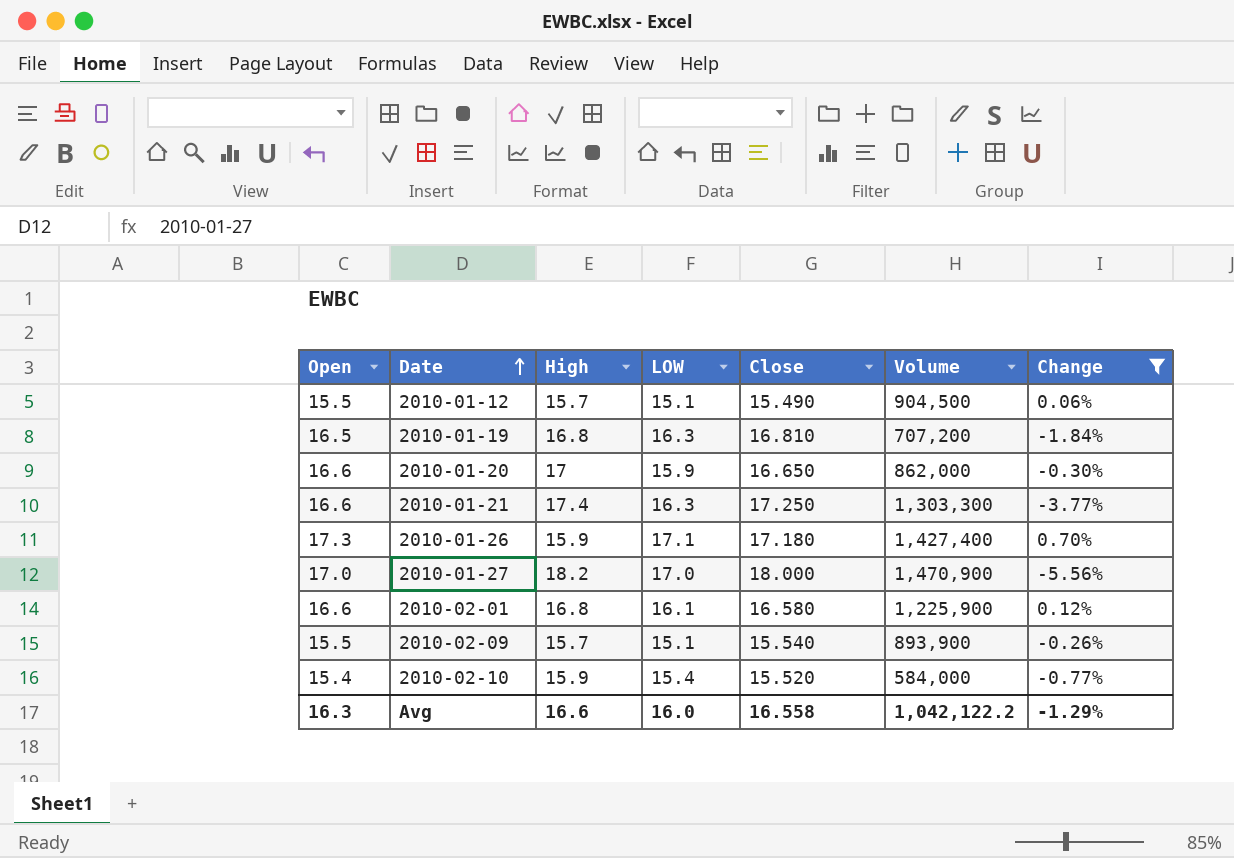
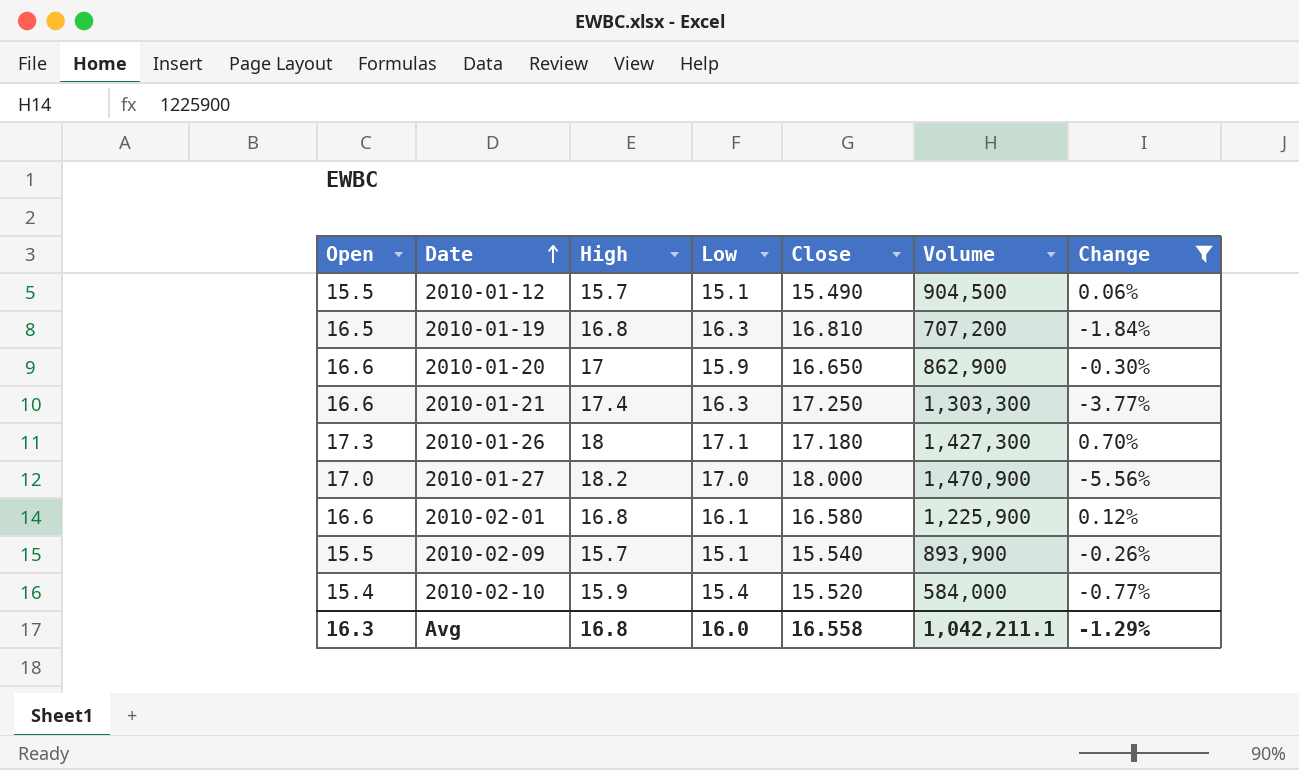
column name: LOW -> Low
2010-01-20 | Volume: 862,000 -> 862,900
2010-01-26 | High: 15.9 -> 18
2010-01-26 | Volume: 1,427,400 -> 1,427,300
Avg | High: 16.6 -> 16.8
Avg | Volume: 1,042,122.2 -> 1,042,211.1

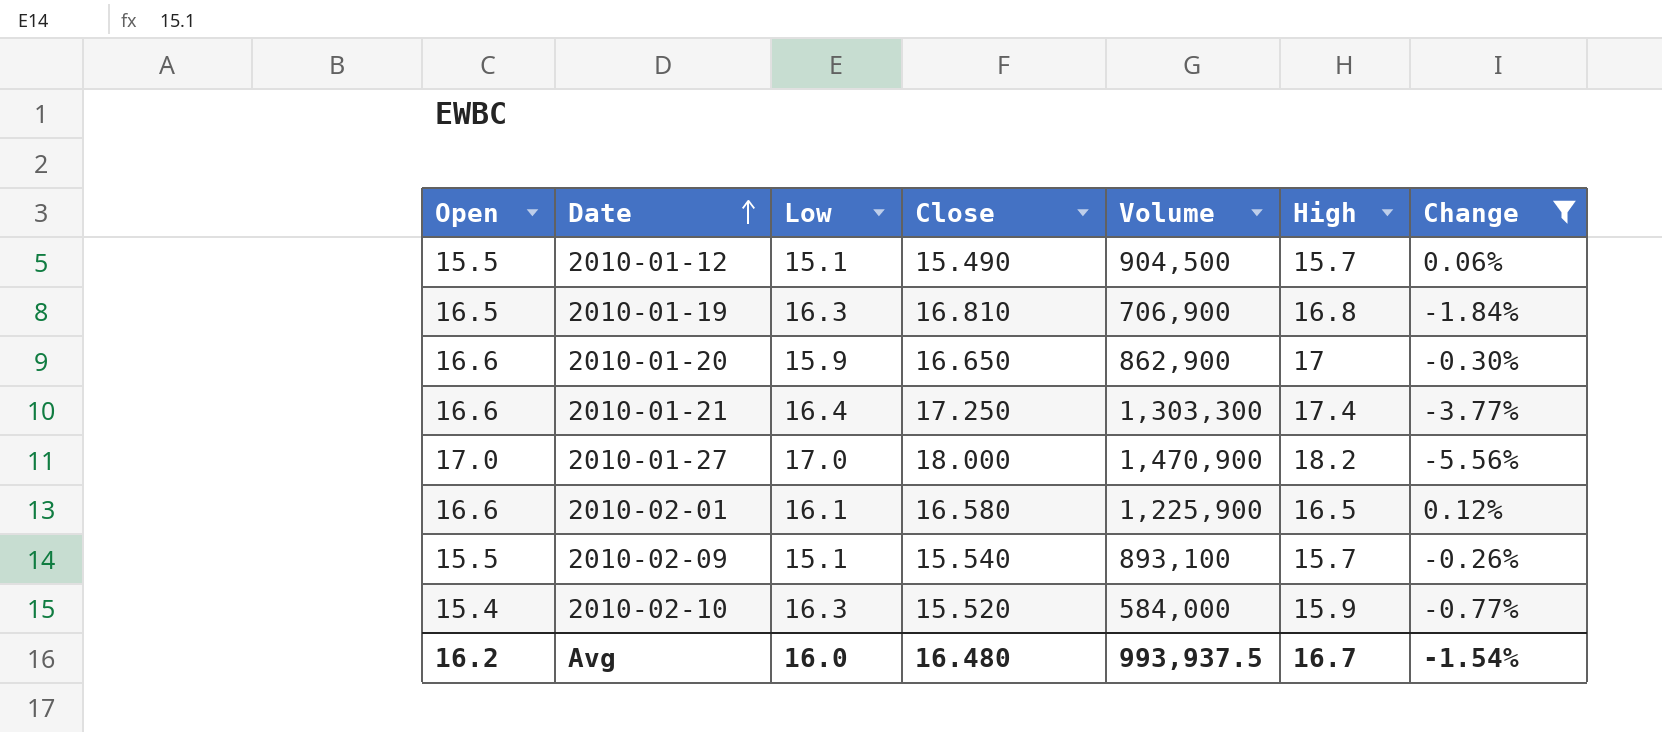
column High | position: 3 -> 6
row 2010-01-26: 17.3 | 18 | 17.1 | 17.180 | 1,427,300 | 0.70% -> none
2010-01-19 | Volume: 707,200 -> 706,900
2010-01-21 | Low: 16.3 -> 16.4
2010-02-01 | High: 16.8 -> 16.5
2010-02-09 | Volume: 893,900 -> 893,100
2010-02-10 | Low: 15.4 -> 16.3
Avg | Open: 16.3 -> 16.2
Avg | Close: 16.558 -> 16.480
Avg | Volume: 1,042,211.1 -> 993,937.5
Avg | High: 16.8 -> 16.7
Avg | Change: -1.29% -> -1.54%

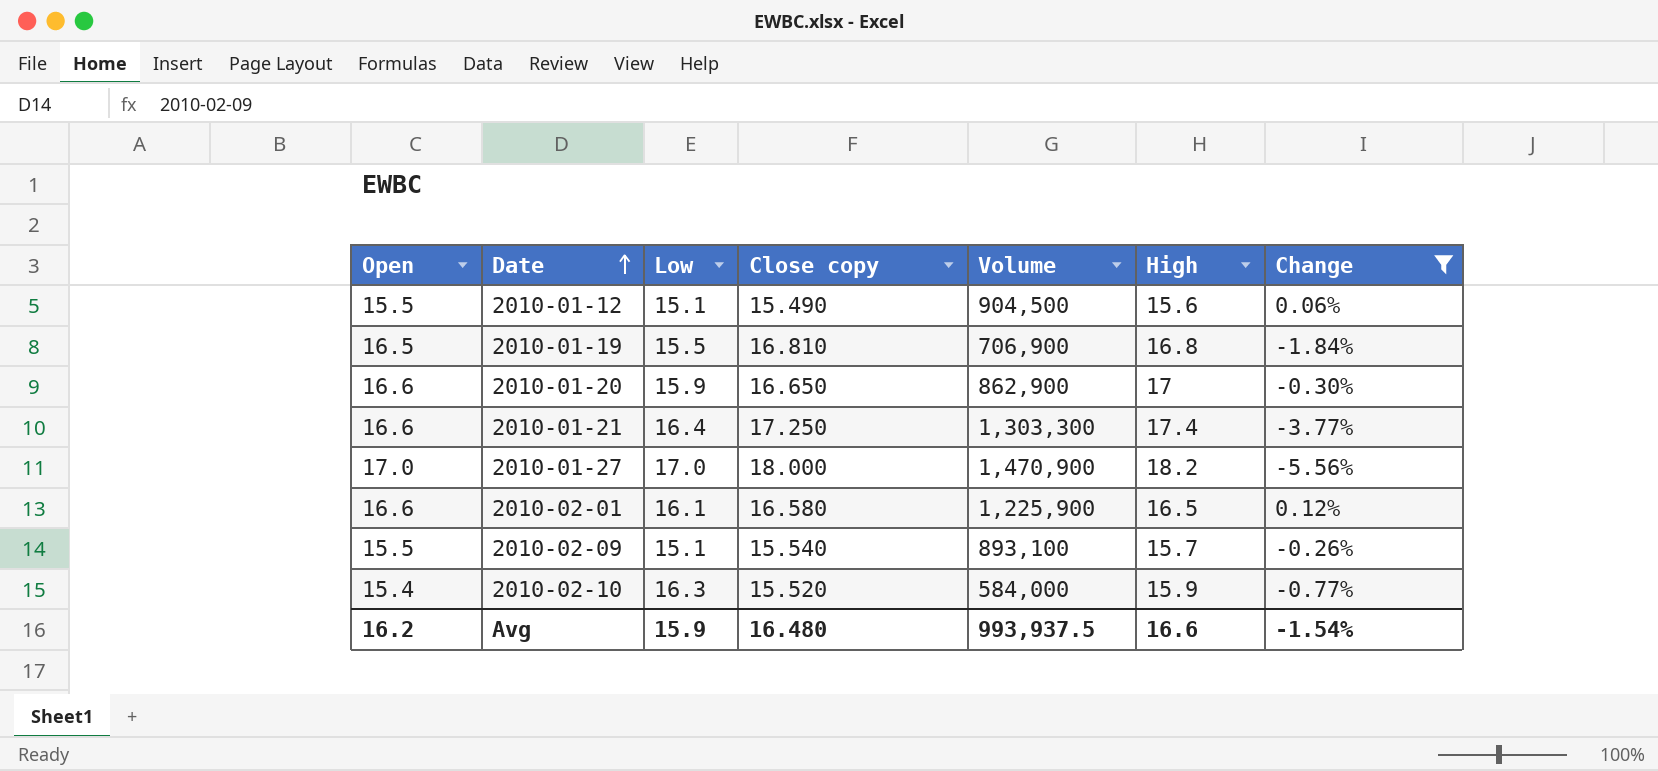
column name: Close -> Close copy
2010-01-12 | High: 15.7 -> 15.6
2010-01-19 | Low: 16.3 -> 15.5
Avg | Low: 16.0 -> 15.9
Avg | High: 16.7 -> 16.6

